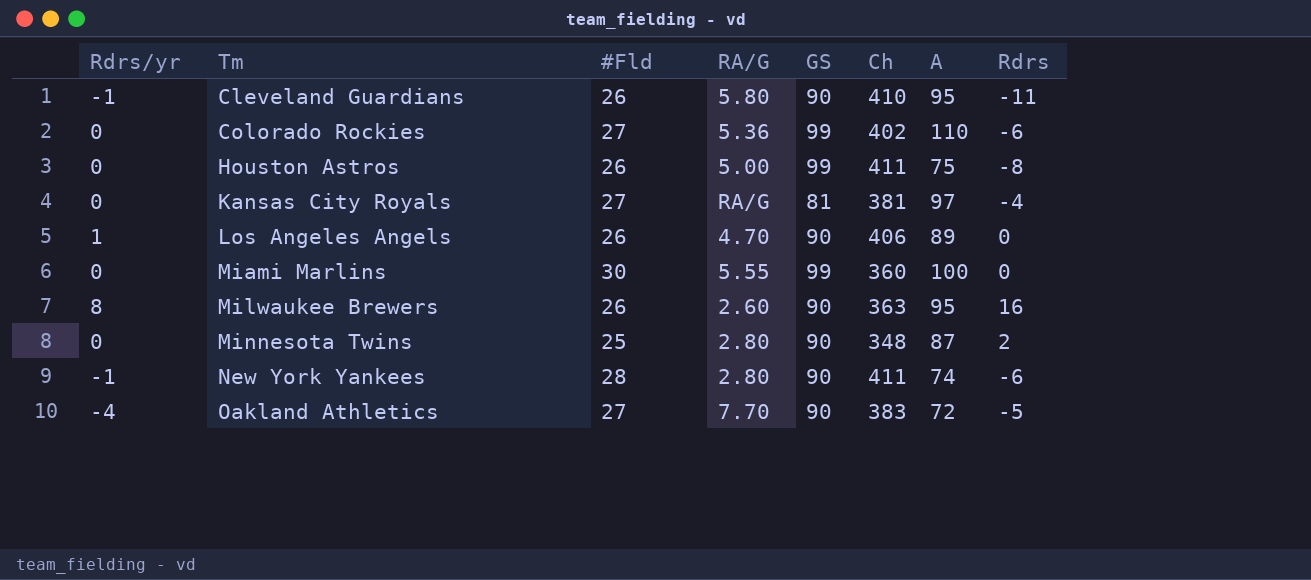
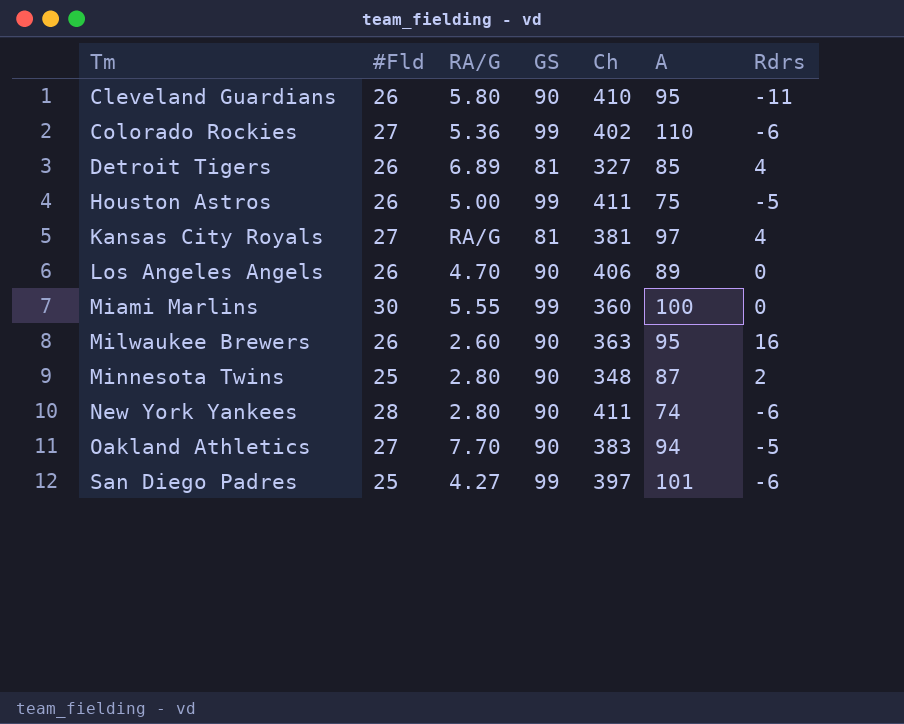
column Rdrs/yr | position: 1 -> none
row Detroit Tigers: none -> 26 | 6.89 | 81 | 327 | 85 | 4
Houston Astros | Rdrs: -8 -> -5
Kansas City Royals | Rdrs: -4 -> 4
Oakland Athletics | A: 72 -> 94
row San Diego Padres: none -> 25 | 4.27 | 99 | 397 | 101 | -6

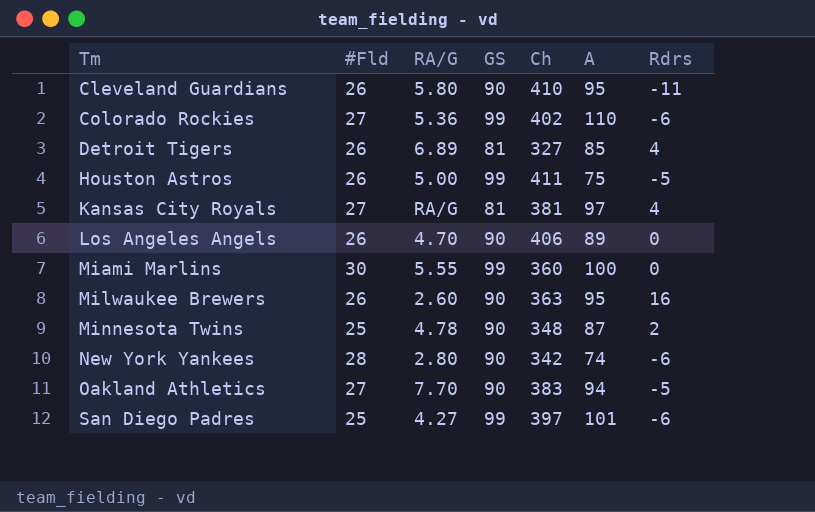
Minnesota Twins | RA/G: 2.80 -> 4.78
New York Yankees | Ch: 411 -> 342

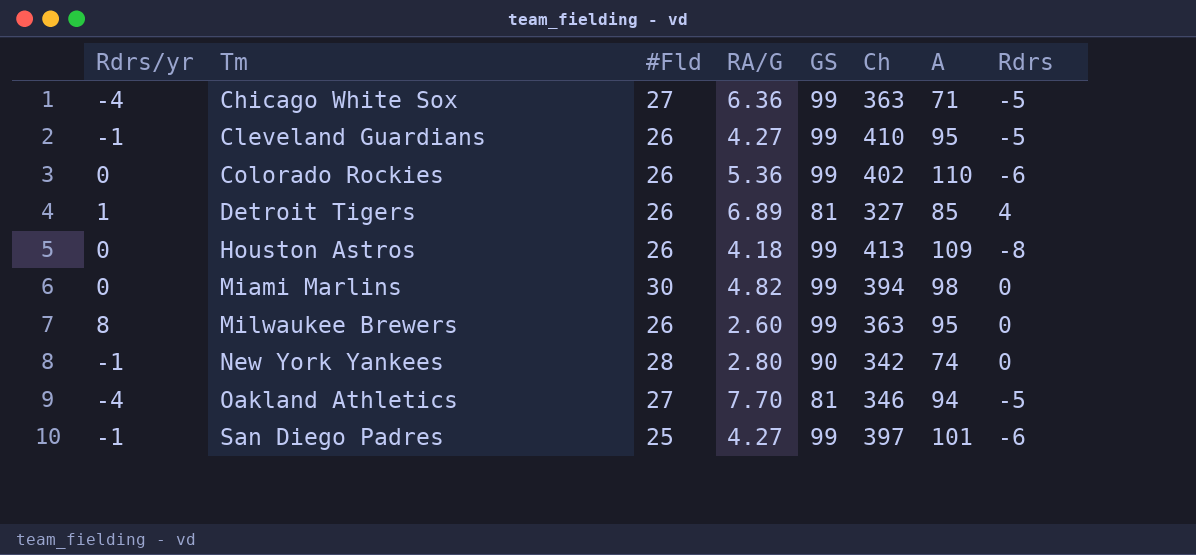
column Rdrs/yr | position: none -> 1
row Kansas City Royals: 27 | RA/G | 81 | 381 | 97 | 4 -> none
row Los Angeles Angels: 26 | 4.70 | 90 | 406 | 89 | 0 -> none
row Minnesota Twins: 25 | 4.78 | 90 | 348 | 87 | 2 -> none
row Chicago White Sox: none -> -4 | 27 | 6.36 | 99 | 363 | 71 | -5
Cleveland Guardians | RA/G: 5.80 -> 4.27
Cleveland Guardians | GS: 90 -> 99
Cleveland Guardians | Rdrs: -11 -> -5
Colorado Rockies | #Fld: 27 -> 26
Houston Astros | RA/G: 5.00 -> 4.18
Houston Astros | Ch: 411 -> 413
Houston Astros | A: 75 -> 109
Houston Astros | Rdrs: -5 -> -8
Miami Marlins | RA/G: 5.55 -> 4.82
Miami Marlins | Ch: 360 -> 394
Miami Marlins | A: 100 -> 98
Milwaukee Brewers | GS: 90 -> 99
Milwaukee Brewers | Rdrs: 16 -> 0
New York Yankees | Rdrs: -6 -> 0
Oakland Athletics | GS: 90 -> 81
Oakland Athletics | Ch: 383 -> 346

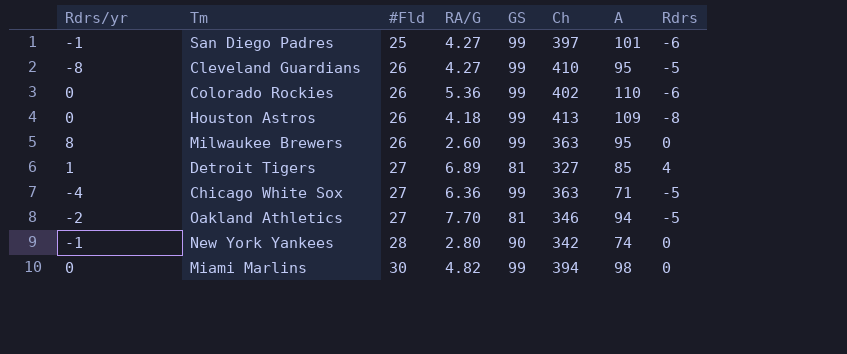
row order: Tm ascending -> #Fld ascending
Cleveland Guardians | Rdrs/yr: -1 -> -8
Detroit Tigers | #Fld: 26 -> 27
Oakland Athletics | Rdrs/yr: -4 -> -2

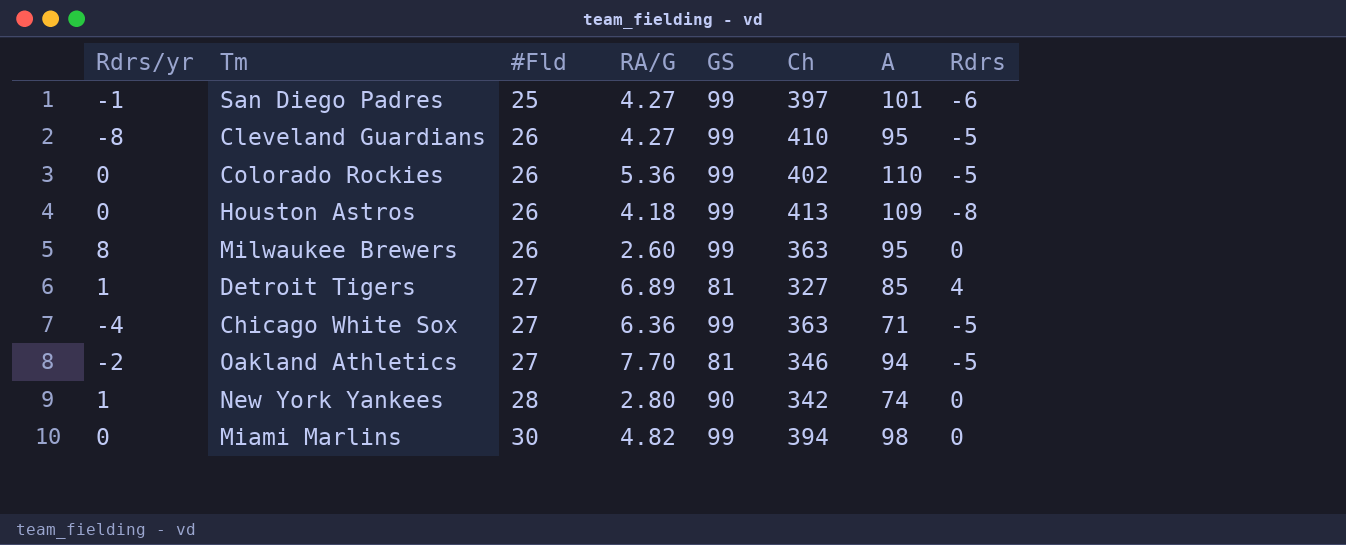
Colorado Rockies | Rdrs: -6 -> -5
New York Yankees | Rdrs/yr: -1 -> 1

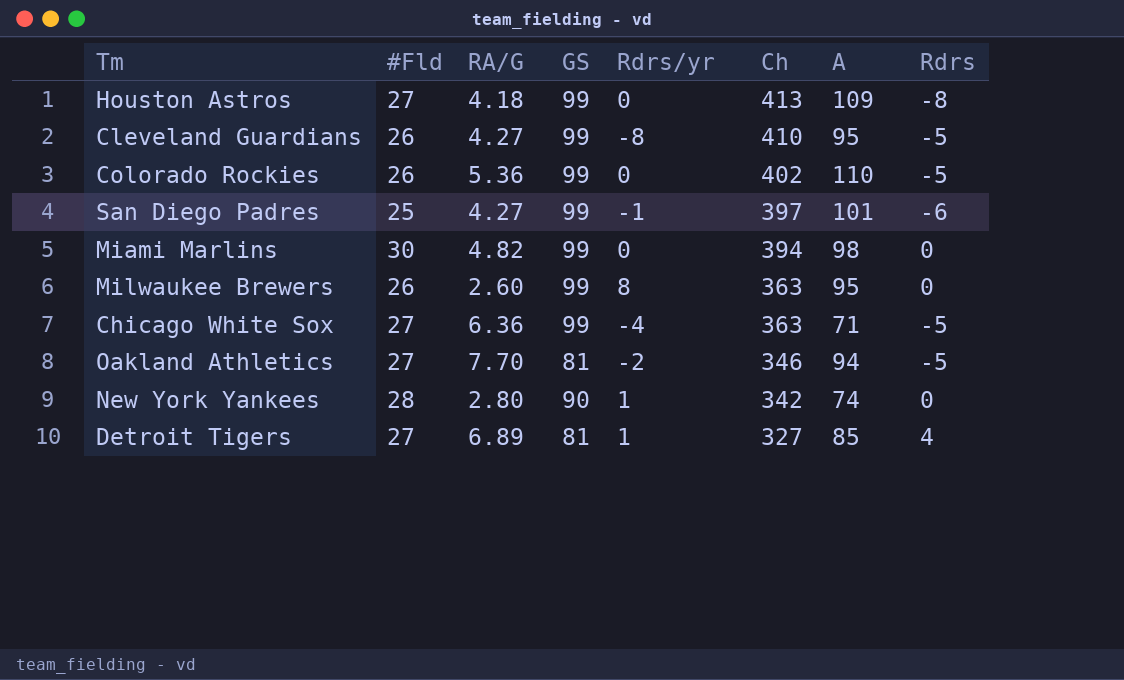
row order: #Fld ascending -> Ch descending
column Rdrs/yr | position: 1 -> 5
Houston Astros | #Fld: 26 -> 27

